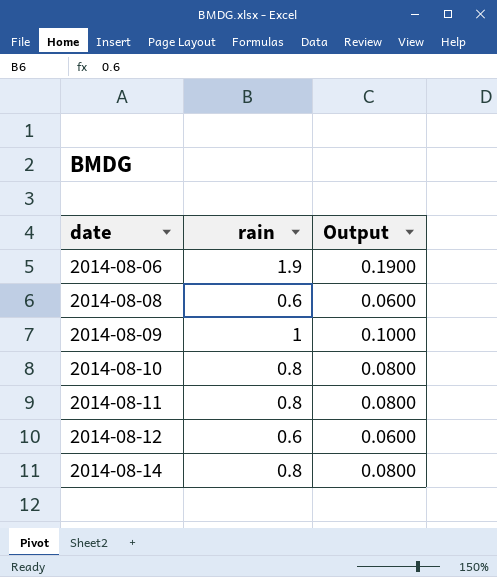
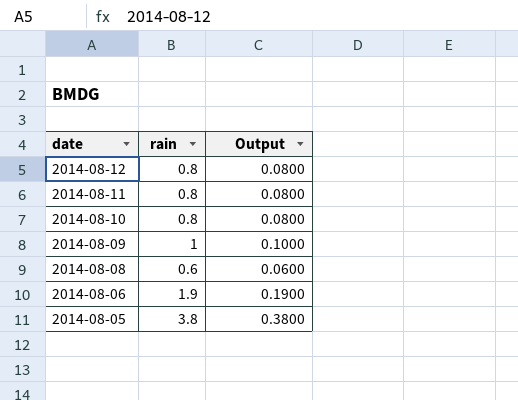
row order: date ascending -> date descending
row 2014-08-14: 0.8 | 0.0800 -> none
2014-08-12 | rain: 0.6 -> 0.8
2014-08-12 | Output: 0.0600 -> 0.0800
row 2014-08-05: none -> 3.8 | 0.3800

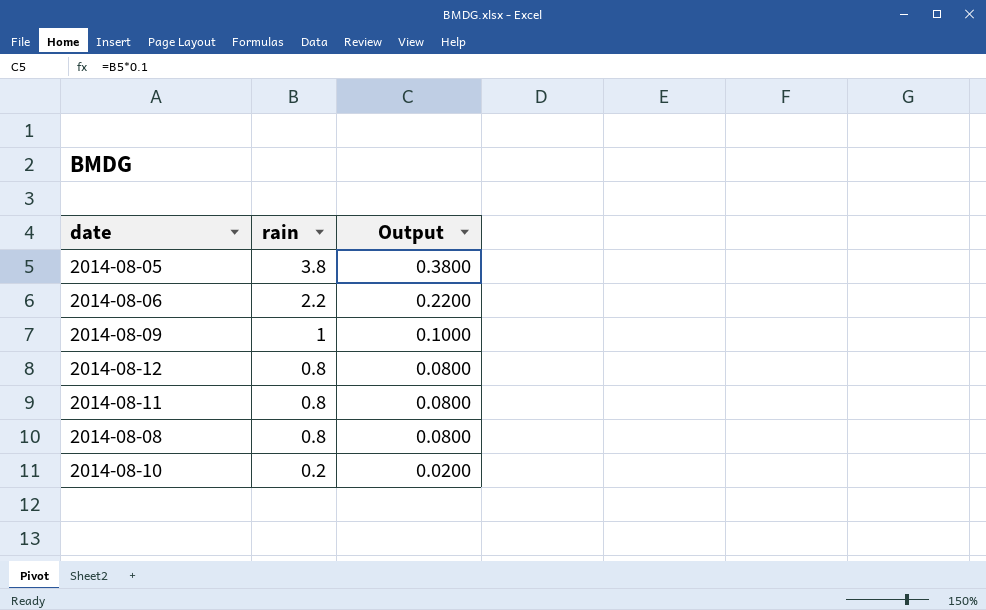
row order: date descending -> rain descending
2014-08-06 | rain: 1.9 -> 2.2
2014-08-06 | Output: 0.1900 -> 0.2200
2014-08-08 | rain: 0.6 -> 0.8
2014-08-08 | Output: 0.0600 -> 0.0800
2014-08-10 | rain: 0.8 -> 0.2
2014-08-10 | Output: 0.0800 -> 0.0200

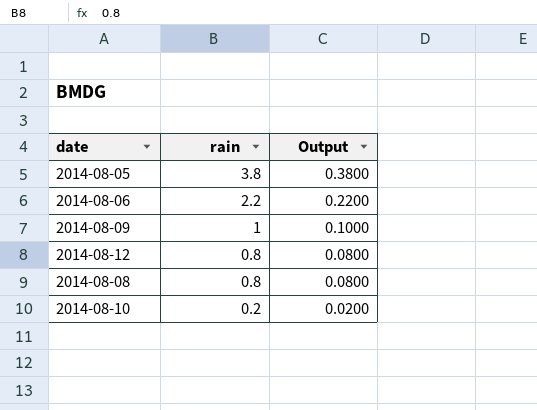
row 2014-08-11: 0.8 | 0.0800 -> none

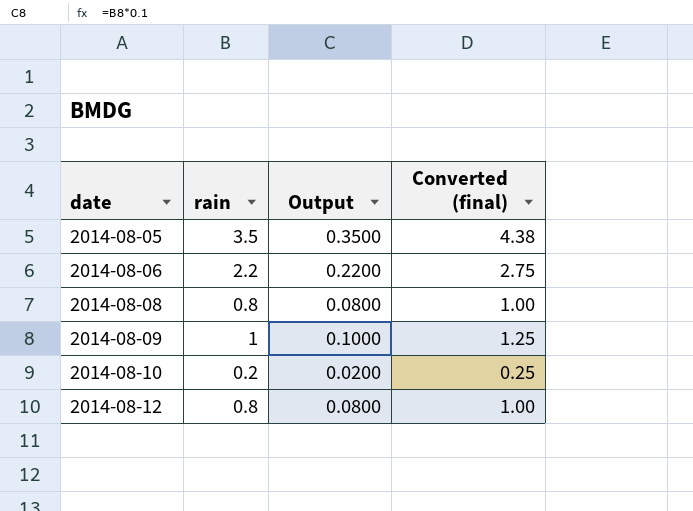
row order: rain descending -> date ascending
column Converted (final) | formula: none -> [rain] * 1.25
2014-08-05 | rain: 3.8 -> 3.5
2014-08-05 | Output: 0.3800 -> 0.3500

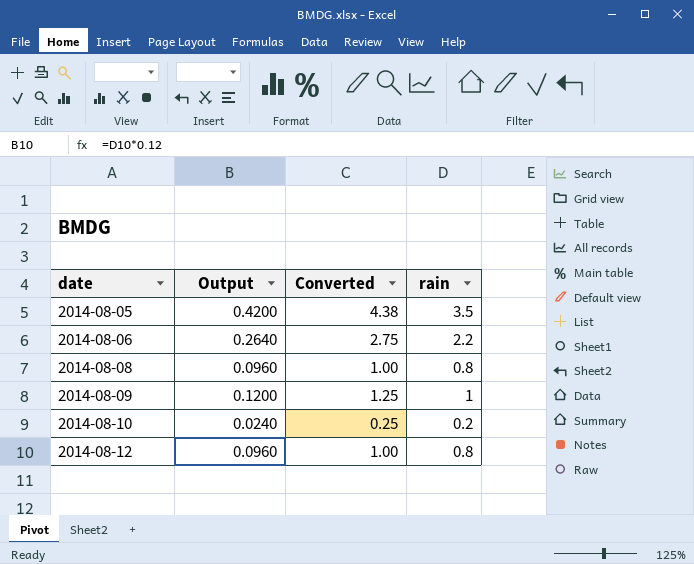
column Output | formula: [rain] * 0.1 -> [rain] * 0.12
column name: Converted (final) -> Converted
column rain | position: 2 -> 4

